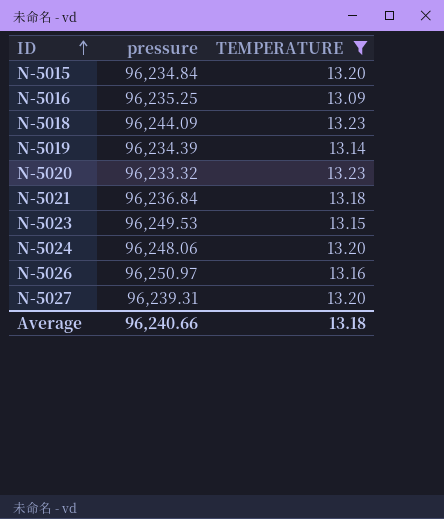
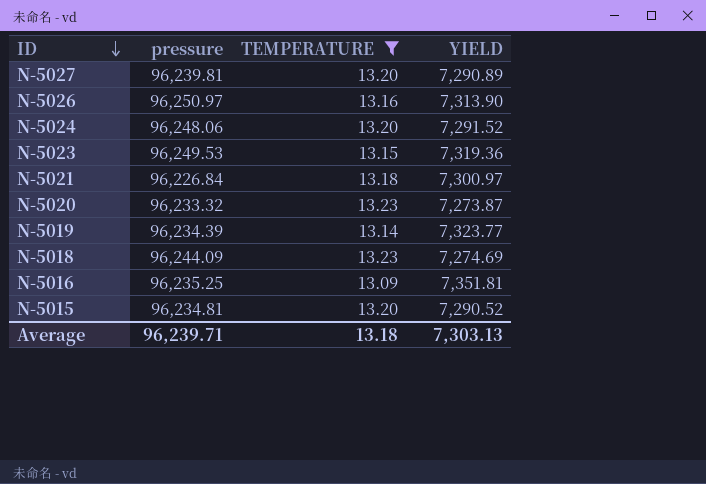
row order: ID ascending -> ID descending
column YIELD | formula: none -> [pressure] / [TEMPERATURE]
N-5027 | pressure: 96,239.31 -> 96,239.81
N-5021 | pressure: 96,236.84 -> 96,226.84
N-5015 | pressure: 96,234.84 -> 96,234.81
Average | pressure: 96,240.66 -> 96,239.71

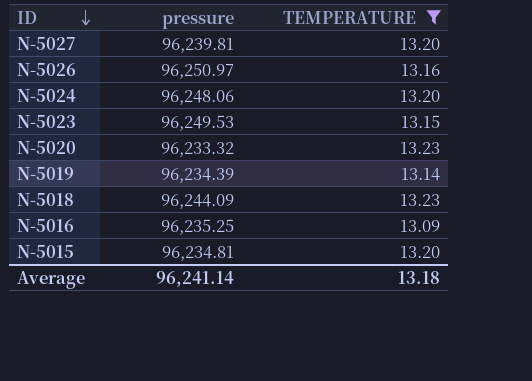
column YIELD | formula: [pressure] / [TEMPERATURE] -> none
row N-5021: 96,226.84 | 13.18 | 7,300.97 -> none
Average | pressure: 96,239.71 -> 96,241.14

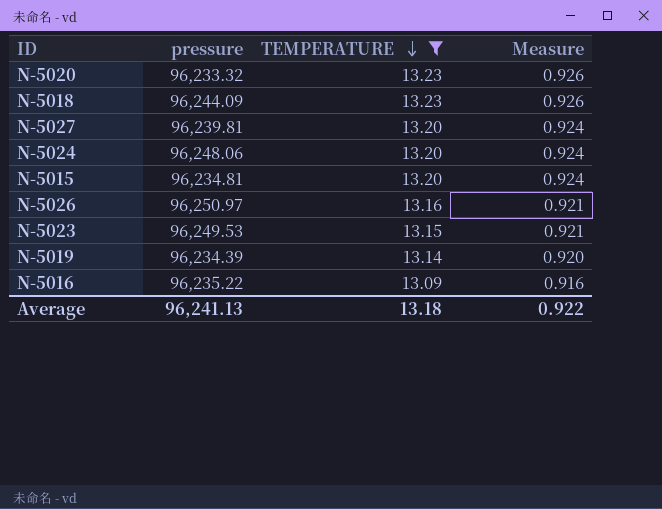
row order: ID descending -> TEMPERATURE descending
column Measure | formula: none -> [TEMPERATURE] * 0.07
N-5016 | pressure: 96,235.25 -> 96,235.22
Average | pressure: 96,241.14 -> 96,241.13

